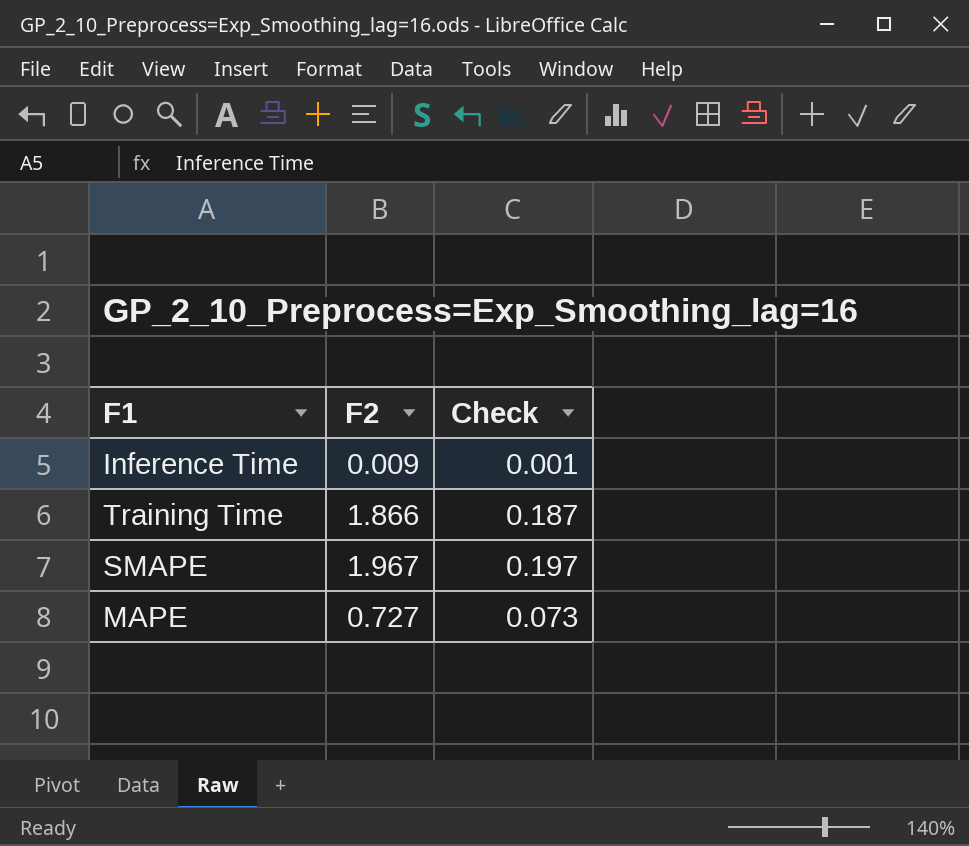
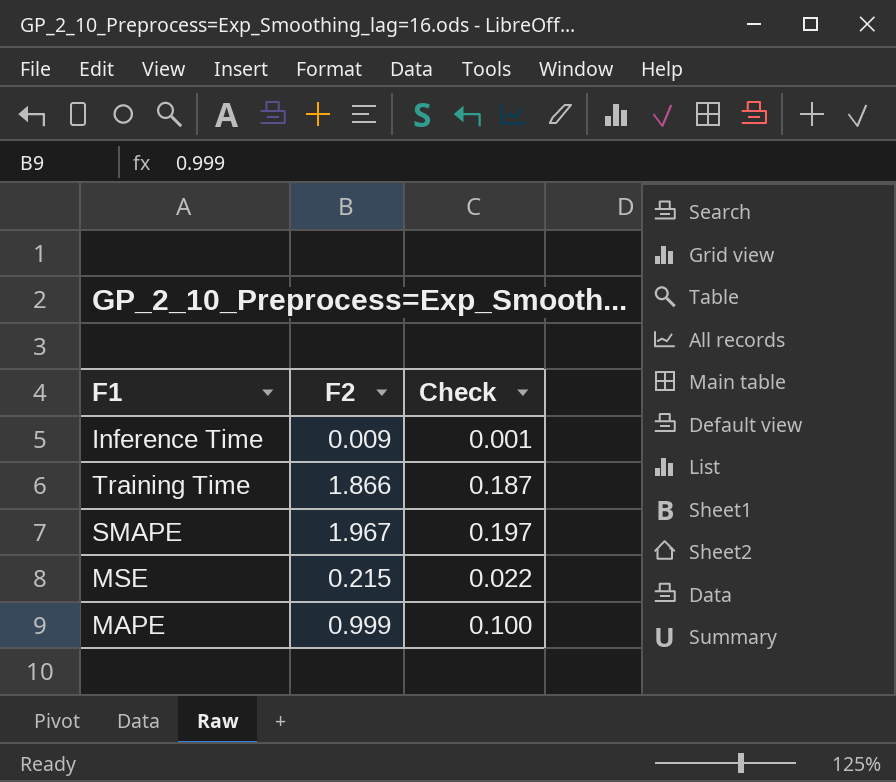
row MSE: none -> 0.215 | 0.022
MAPE | F2: 0.727 -> 0.999
MAPE | Check: 0.073 -> 0.100

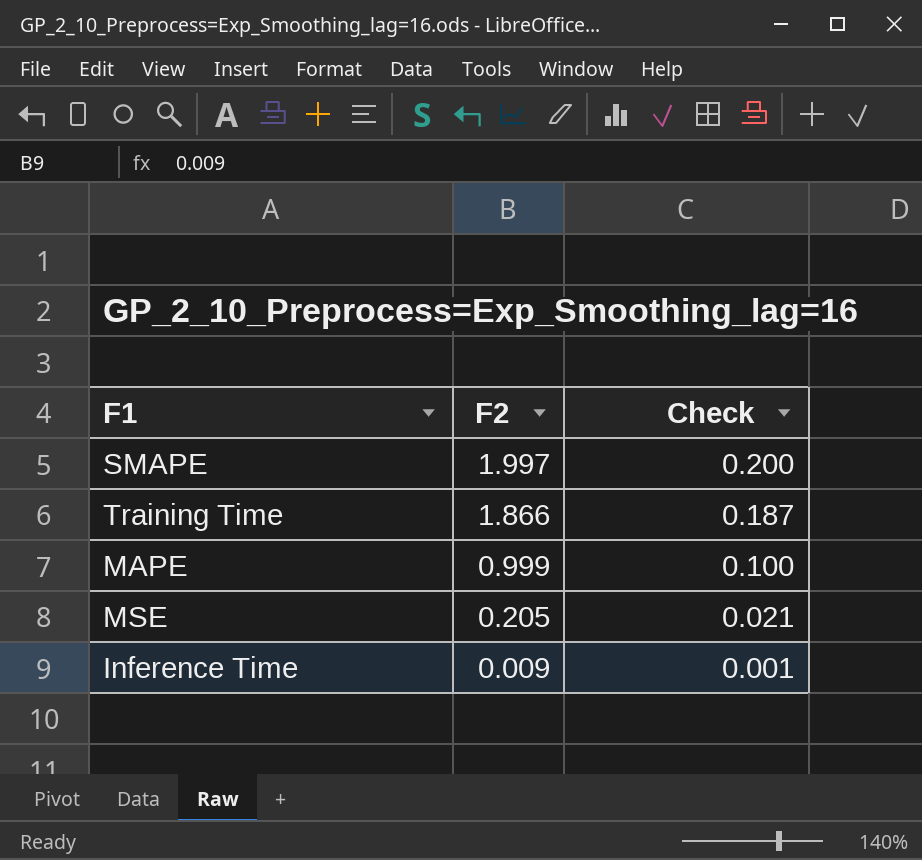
row order: none -> F2 descending
SMAPE | F2: 1.967 -> 1.997
SMAPE | Check: 0.197 -> 0.200
MSE | F2: 0.215 -> 0.205
MSE | Check: 0.022 -> 0.021

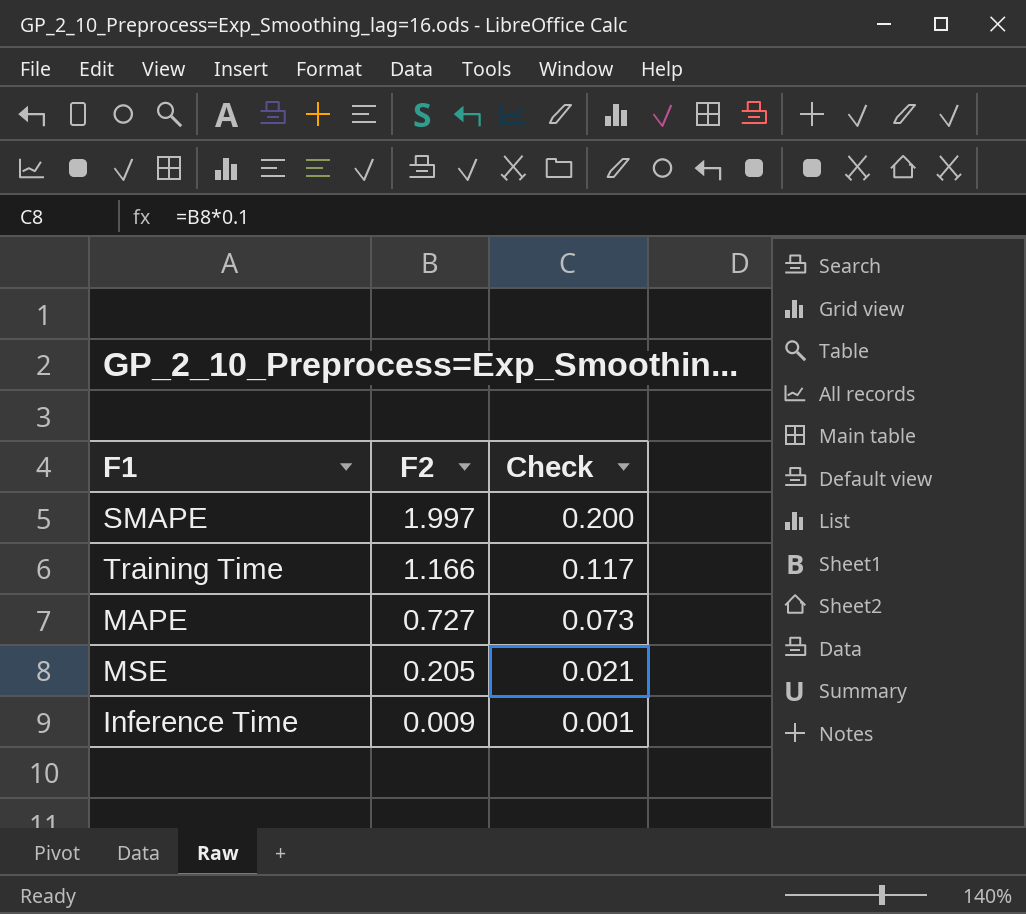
Training Time | F2: 1.866 -> 1.166
Training Time | Check: 0.187 -> 0.117
MAPE | F2: 0.999 -> 0.727
MAPE | Check: 0.100 -> 0.073

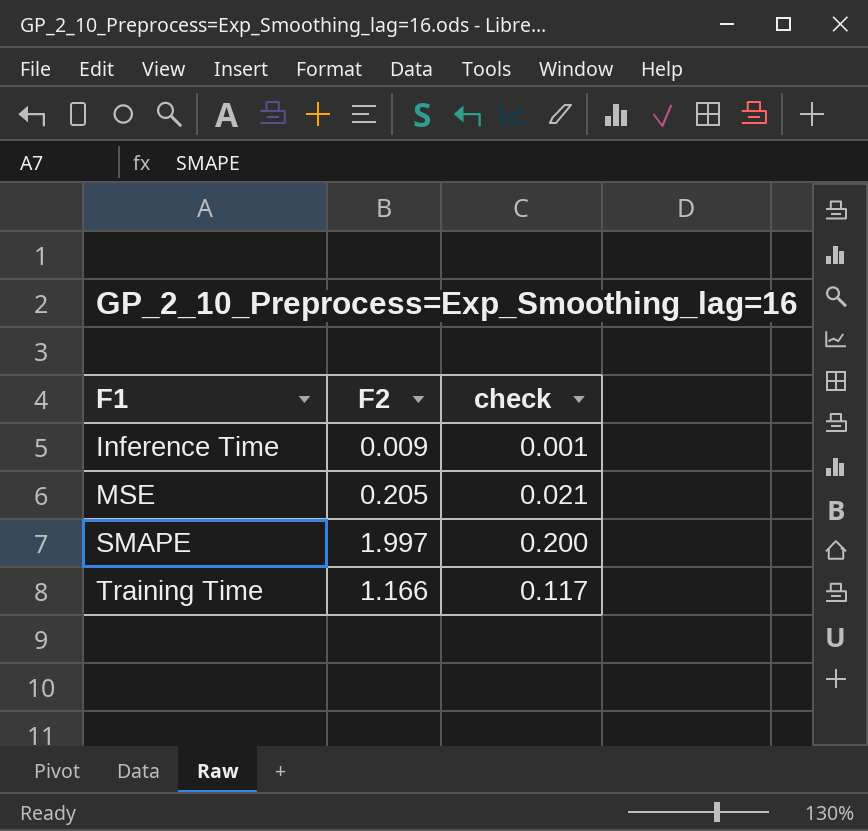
row order: F2 descending -> F1 ascending
column name: Check -> check
row MAPE: 0.727 | 0.073 -> none

